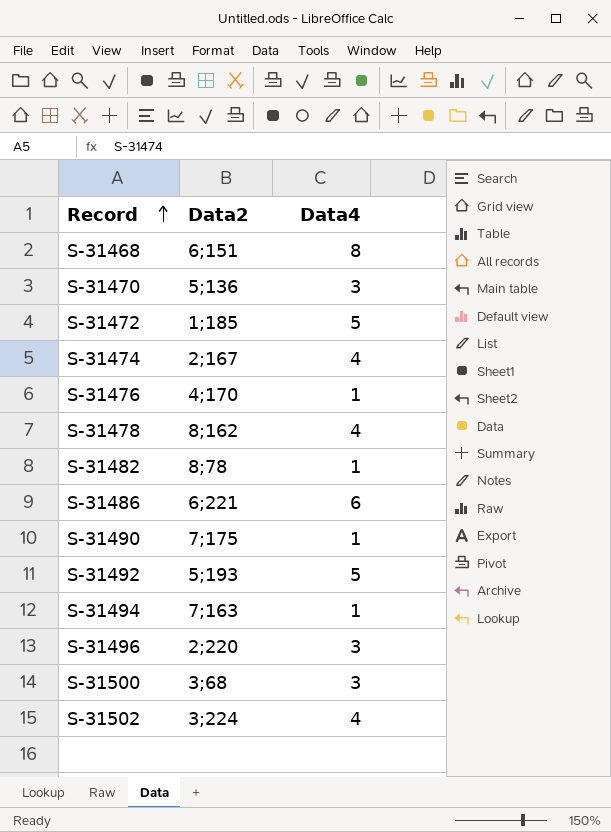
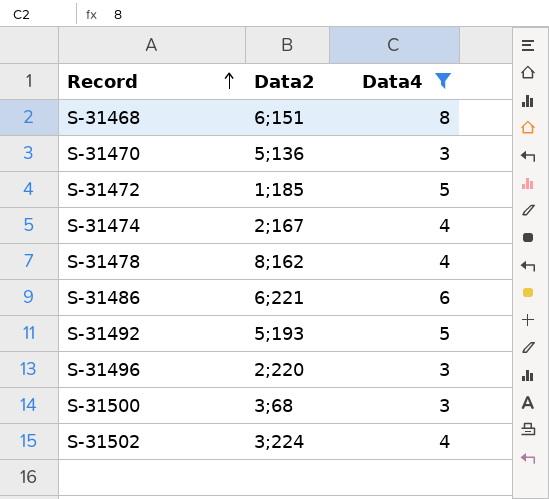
filter: none -> Data4 != 1

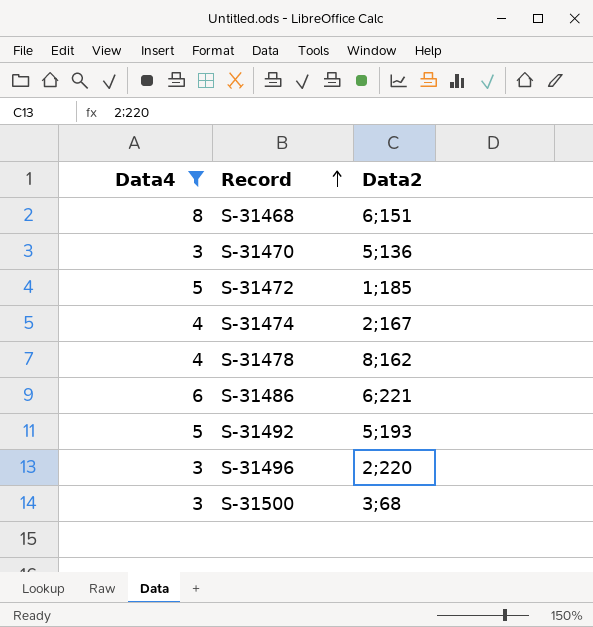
column Data4 | position: 3 -> 1
row S-31502: 3;224 | 4 -> none

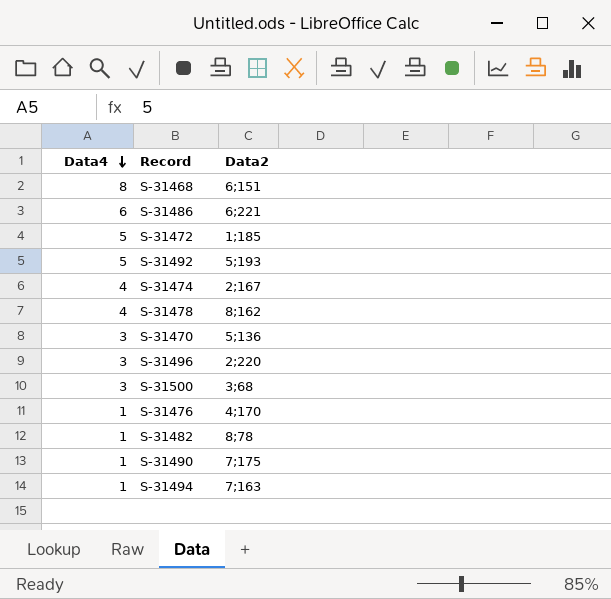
filter: Data4 != 1 -> none
row order: Record ascending -> Data4 descending

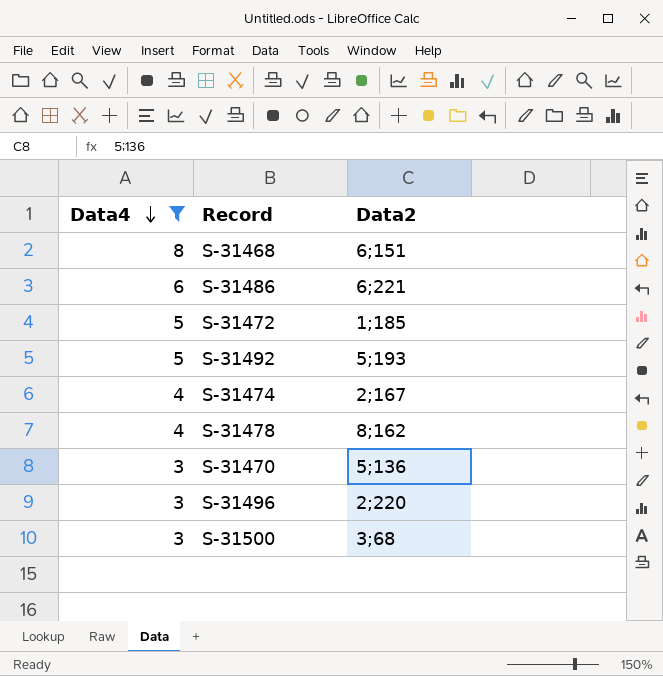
filter: none -> Data4 != 1

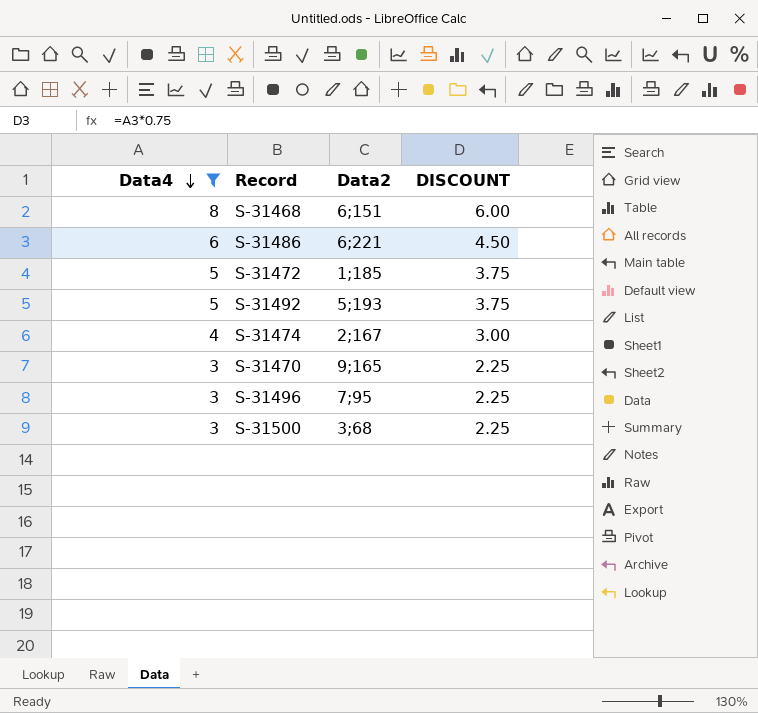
column DISCOUNT | formula: none -> [Data4] * 0.75
row S-31478: 4 | 8;162 -> none
S-31470 | Data2: 5;136 -> 9;165
S-31496 | Data2: 2;220 -> 7;95

